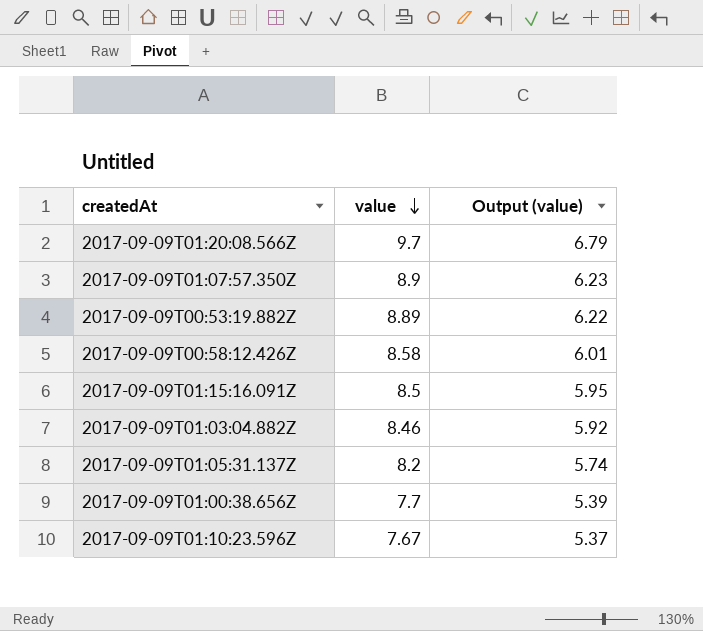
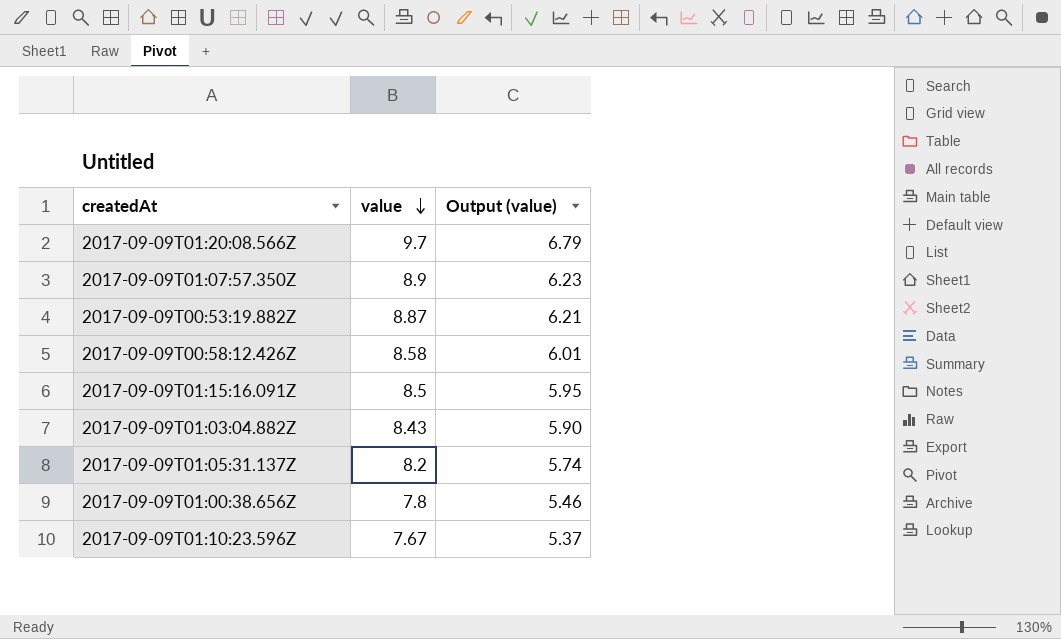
2017-09-09T00:53:19.882Z | value: 8.89 -> 8.87
2017-09-09T00:53:19.882Z | Output (value): 6.22 -> 6.21
2017-09-09T01:03:04.882Z | value: 8.46 -> 8.43
2017-09-09T01:03:04.882Z | Output (value): 5.92 -> 5.90
2017-09-09T01:00:38.656Z | value: 7.7 -> 7.8
2017-09-09T01:00:38.656Z | Output (value): 5.39 -> 5.46

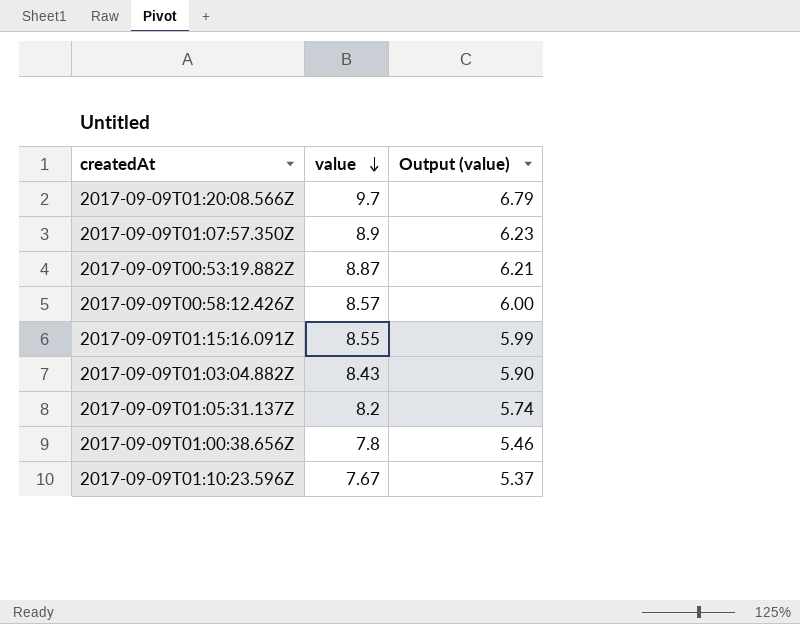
2017-09-09T00:58:12.426Z | value: 8.58 -> 8.57
2017-09-09T00:58:12.426Z | Output (value): 6.01 -> 6.00
2017-09-09T01:15:16.091Z | value: 8.5 -> 8.55
2017-09-09T01:15:16.091Z | Output (value): 5.95 -> 5.99

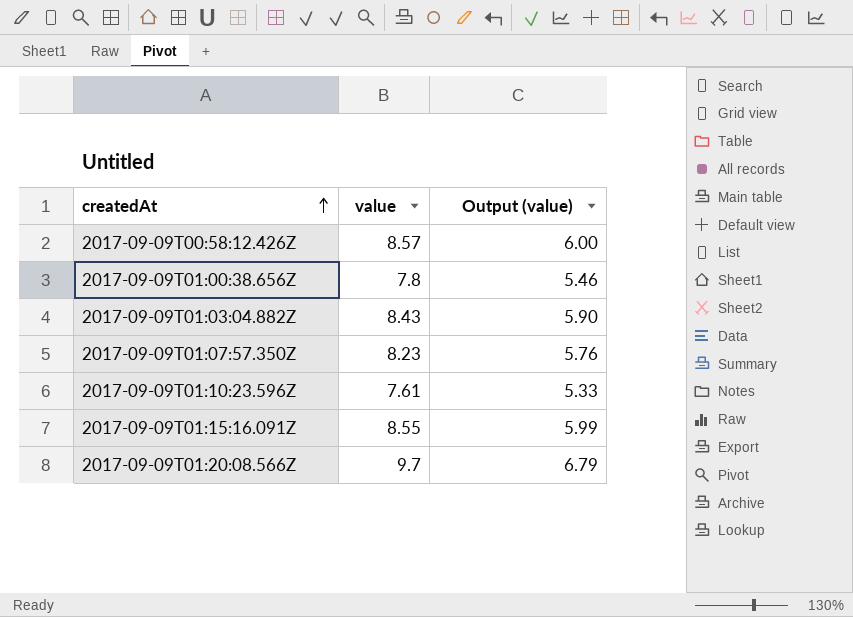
row order: value descending -> createdAt ascending
row 2017-09-09T00:53:19.882Z: 8.87 | 6.21 -> none
row 2017-09-09T01:05:31.137Z: 8.2 | 5.74 -> none
2017-09-09T01:07:57.350Z | value: 8.9 -> 8.23
2017-09-09T01:07:57.350Z | Output (value): 6.23 -> 5.76
2017-09-09T01:10:23.596Z | value: 7.67 -> 7.61
2017-09-09T01:10:23.596Z | Output (value): 5.37 -> 5.33

